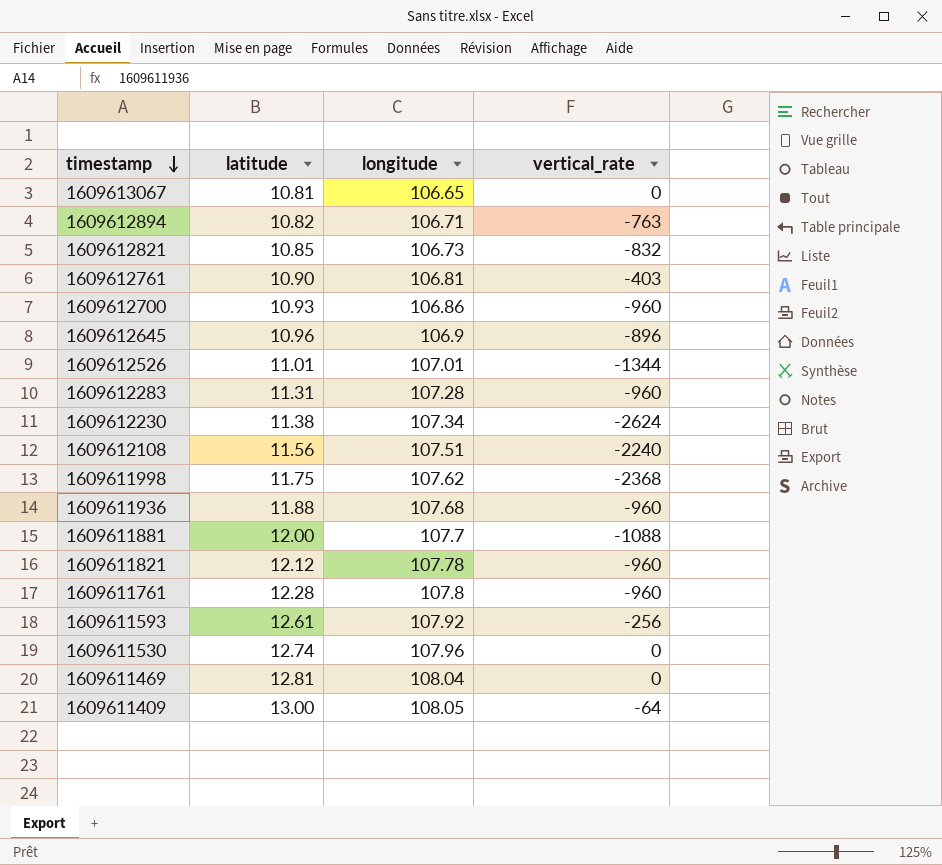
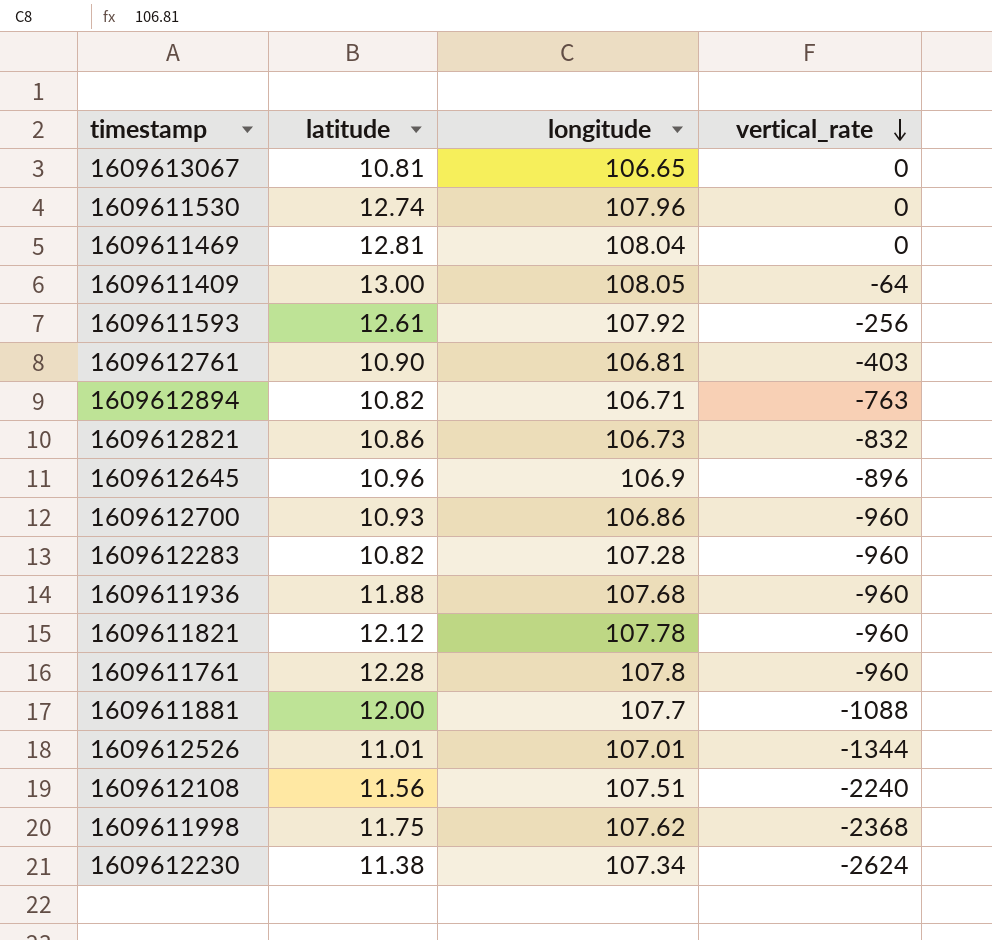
row order: timestamp descending -> vertical_rate descending
1609612821 | latitude: 10.85 -> 10.86
1609612283 | latitude: 11.31 -> 10.82

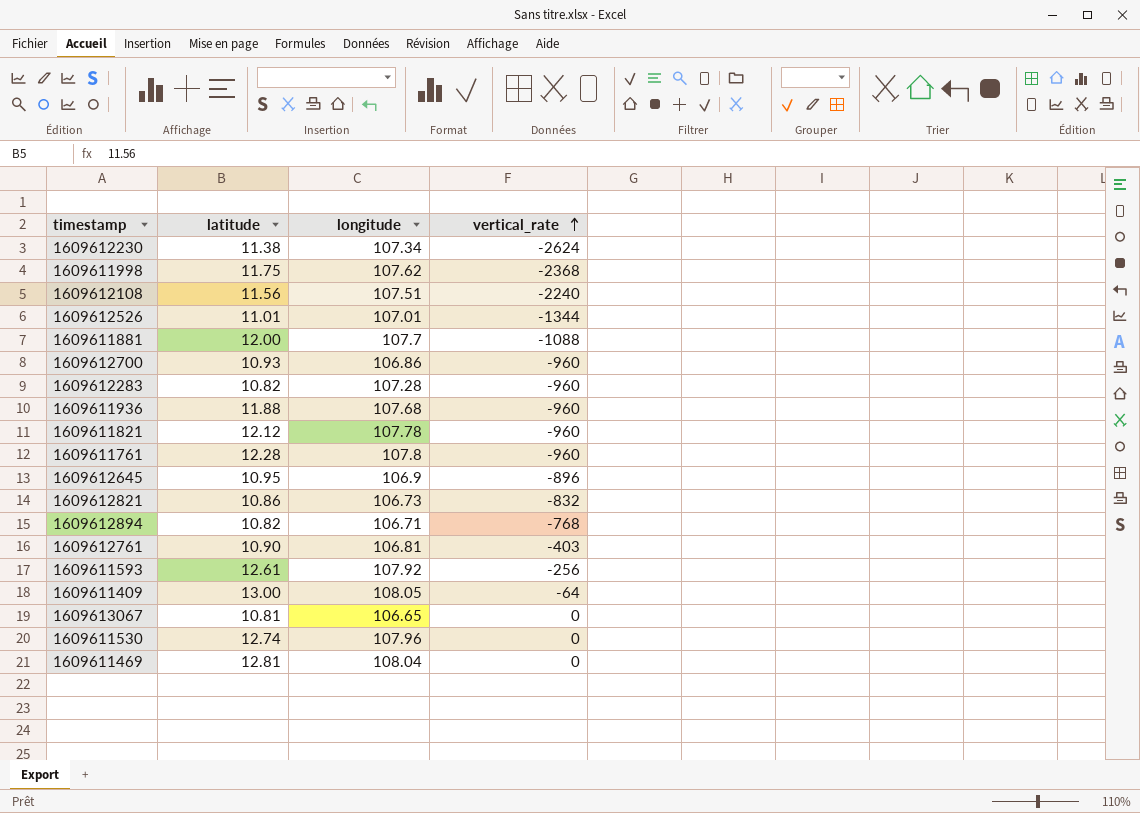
row order: vertical_rate descending -> vertical_rate ascending
1609612645 | latitude: 10.96 -> 10.95
1609612894 | vertical_rate: -763 -> -768

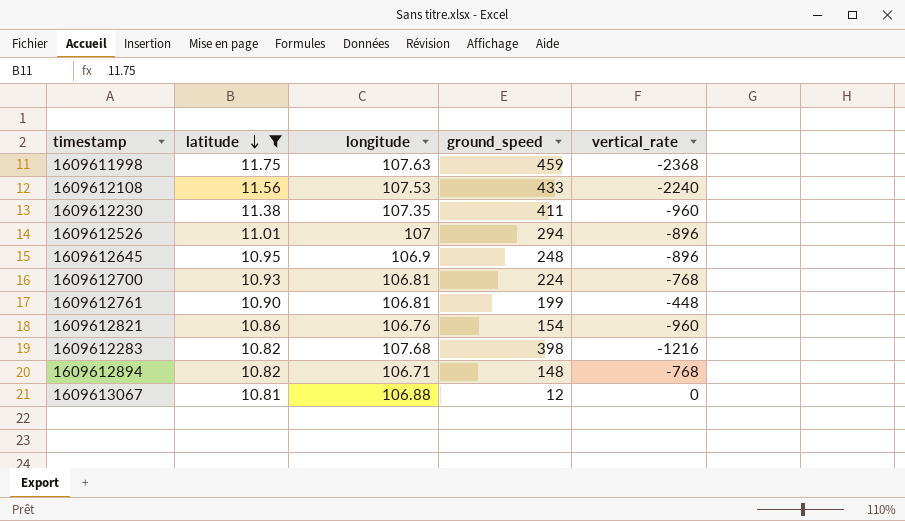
filter: none -> latitude <= 11.75
row order: vertical_rate ascending -> latitude descending
column ground_speed | position: none -> 4
1609611998 | longitude: 107.62 -> 107.63
1609612108 | longitude: 107.51 -> 107.53
1609612230 | longitude: 107.34 -> 107.35
1609612230 | vertical_rate: -2624 -> -960
1609612526 | longitude: 107.01 -> 107
1609612526 | vertical_rate: -1344 -> -896
1609612700 | longitude: 106.86 -> 106.81
1609612700 | vertical_rate: -960 -> -768
1609612761 | vertical_rate: -403 -> -448
1609612821 | longitude: 106.73 -> 106.76
1609612821 | vertical_rate: -832 -> -960
1609612283 | longitude: 107.28 -> 107.68
1609612283 | vertical_rate: -960 -> -1216
1609613067 | longitude: 106.65 -> 106.88

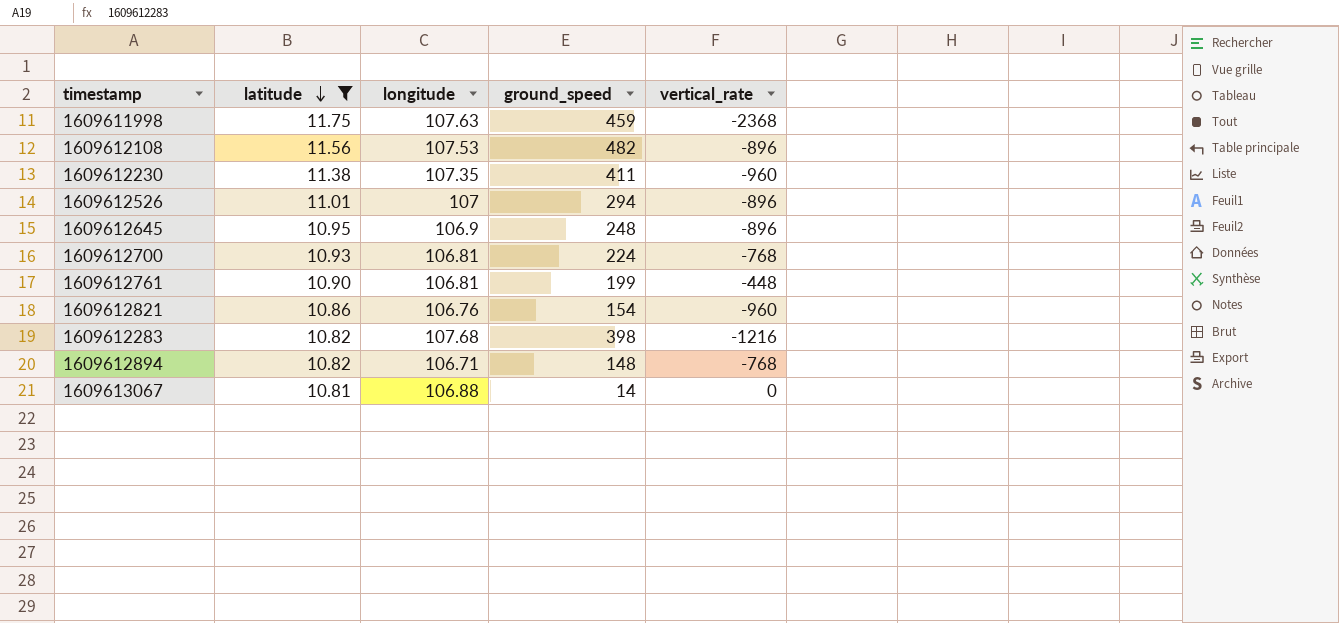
1609612108 | ground_speed: 433 -> 482
1609612108 | vertical_rate: -2240 -> -896
1609613067 | ground_speed: 12 -> 14

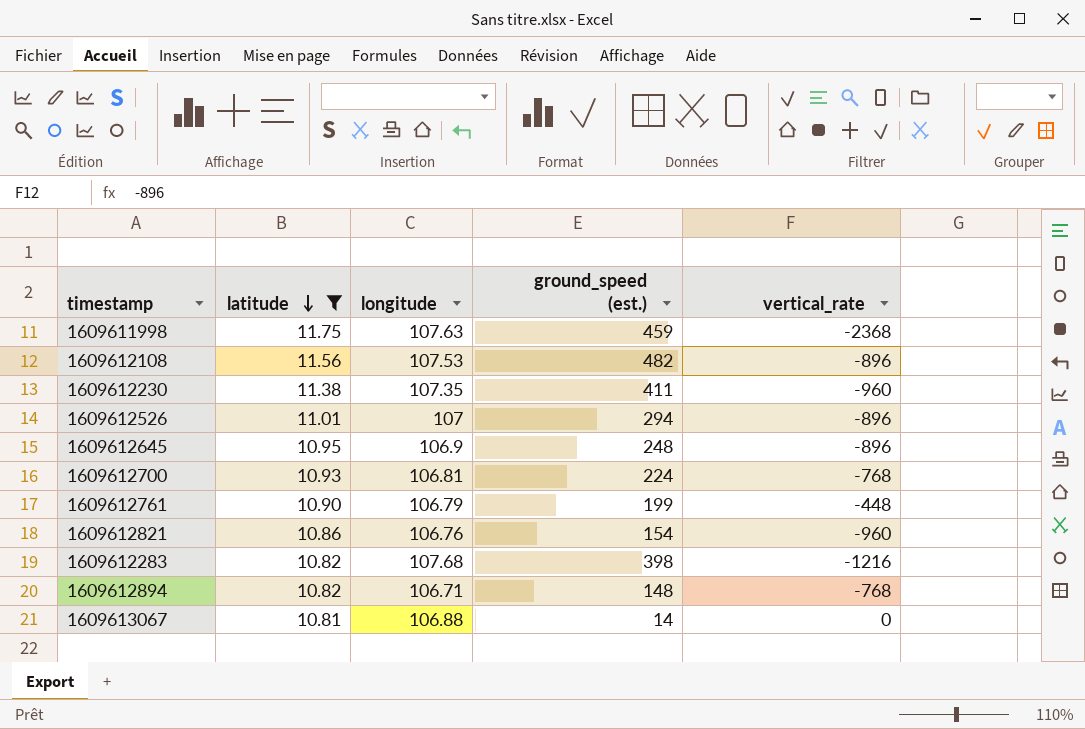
column name: ground_speed -> ground_speed (est.)
1609612761 | longitude: 106.81 -> 106.79

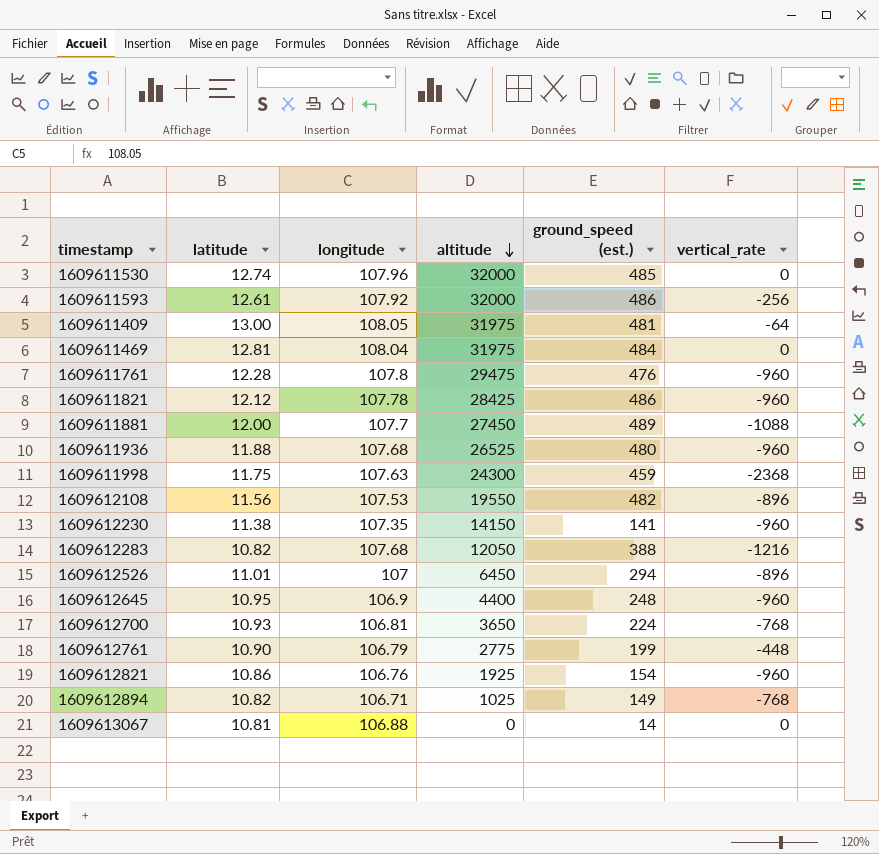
filter: latitude <= 11.75 -> none
row order: latitude descending -> altitude descending
column altitude | position: none -> 4
1609612230 | ground_speed (est.): 411 -> 141
1609612283 | ground_speed (est.): 398 -> 388
1609612645 | vertical_rate: -896 -> -960
1609612894 | ground_speed (est.): 148 -> 149

